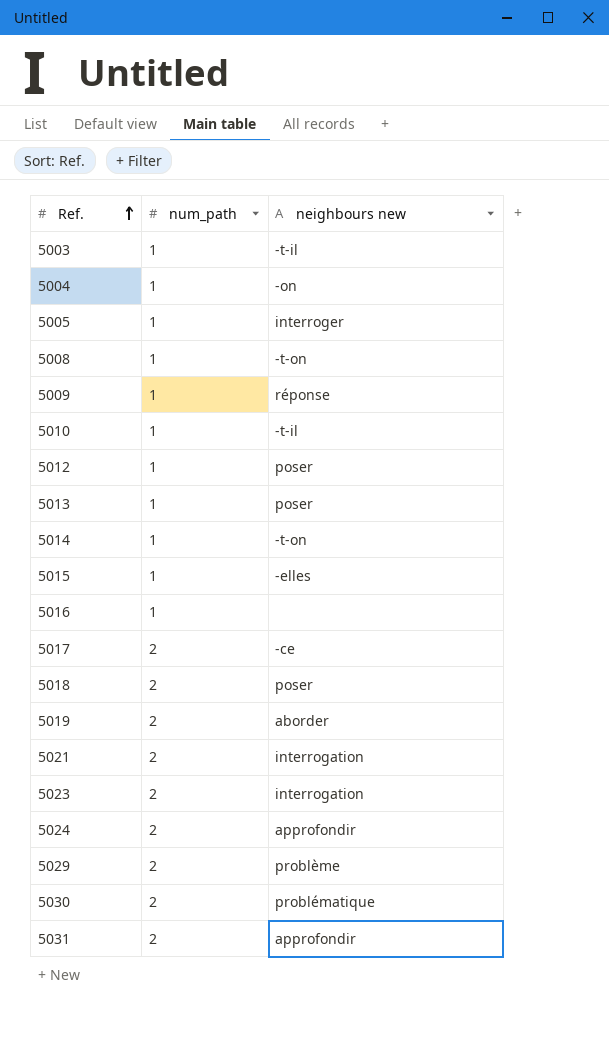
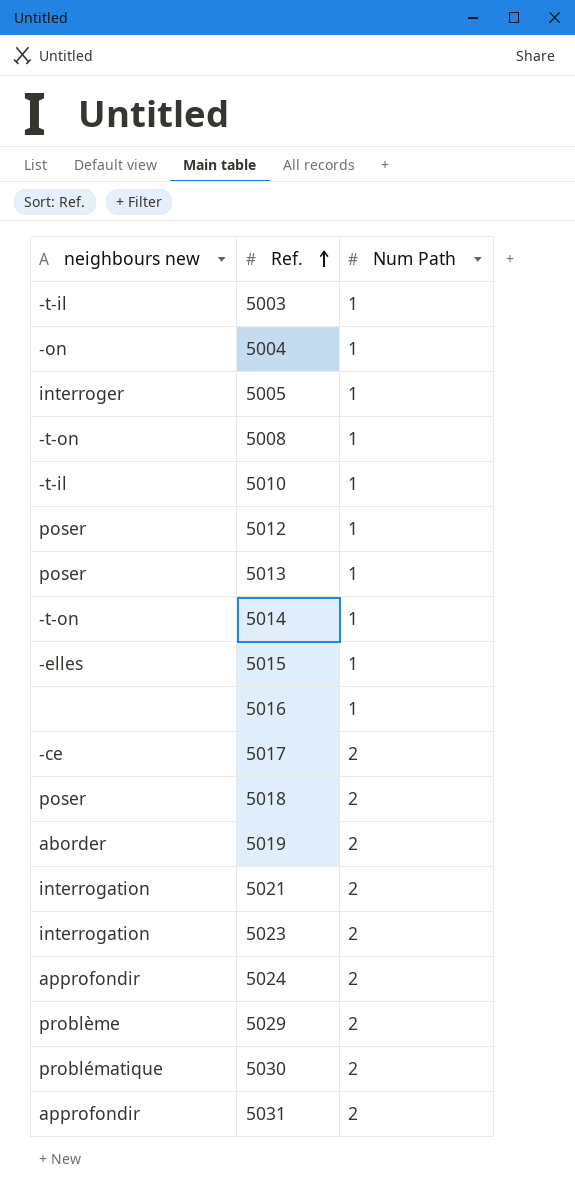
column neighbours new | position: 3 -> 1
column name: num_path -> Num Path
row 5009: 1 | réponse -> none

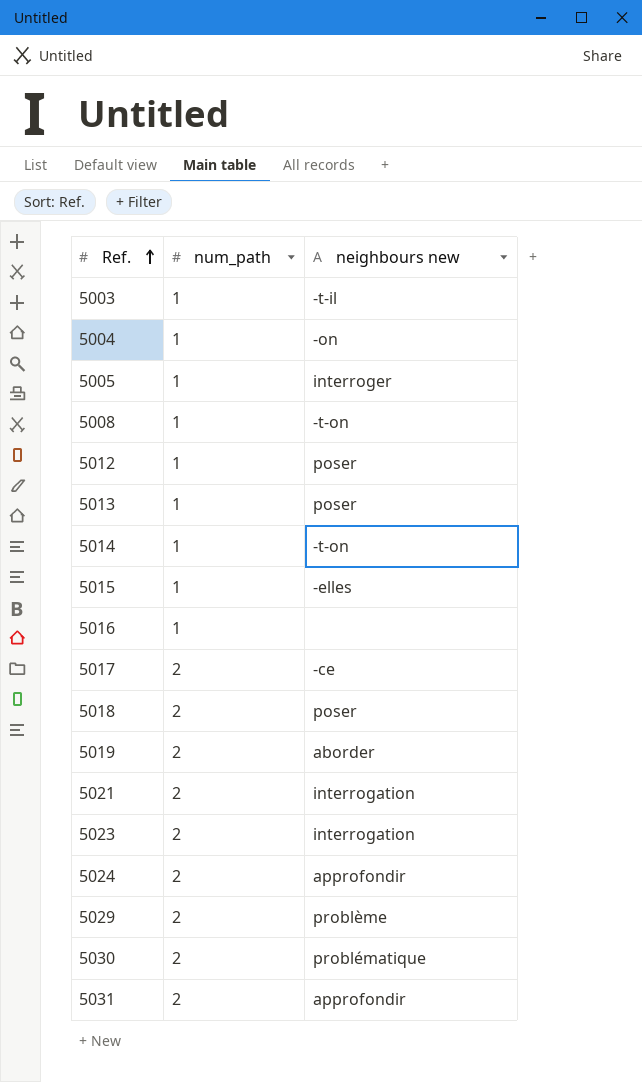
column name: Num Path -> num_path
column neighbours new | position: 1 -> 3
row 5010: -t-il | 1 -> none

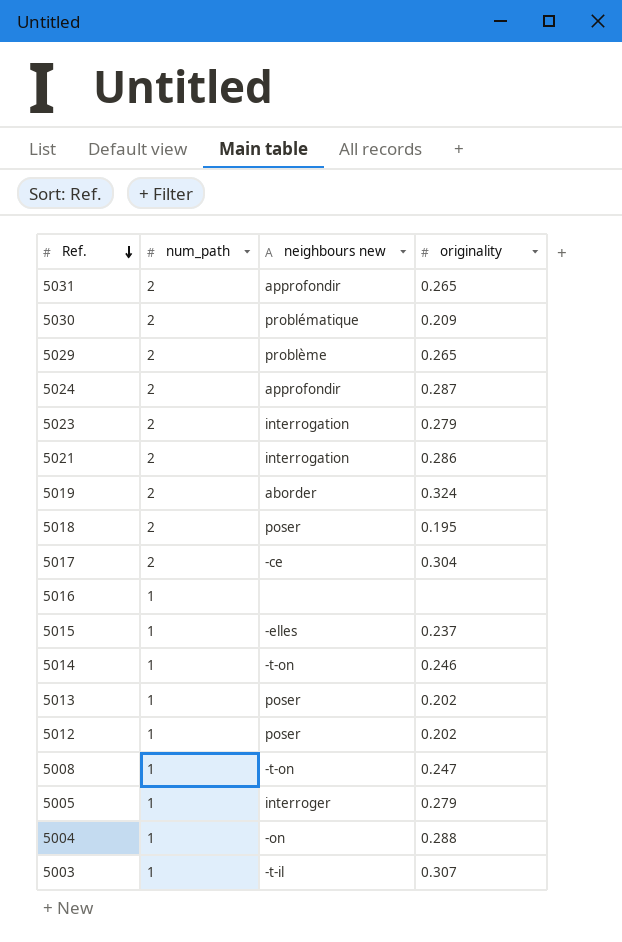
row order: Ref. ascending -> Ref. descending
column originality | position: none -> 4

